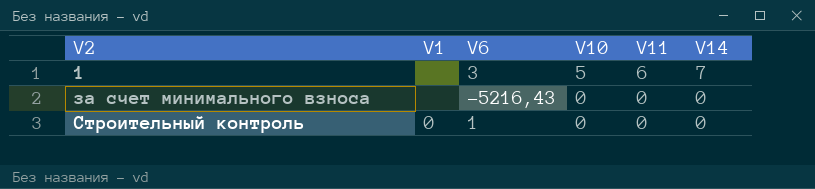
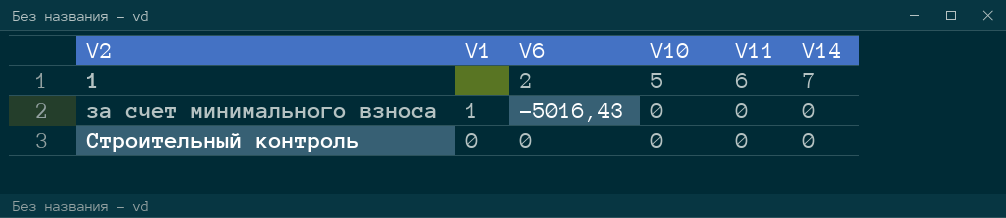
1 | V6: 3 -> 2
за счет минимального взноса | V1: none -> 1
за счет минимального взноса | V6: -5216,43 -> -5016,43
Строительный контроль | V6: 1 -> 0

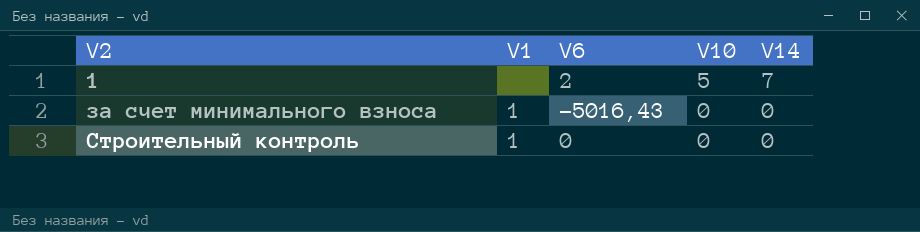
column V11 | position: 5 -> none
Строительный контроль | V1: 0 -> 1

